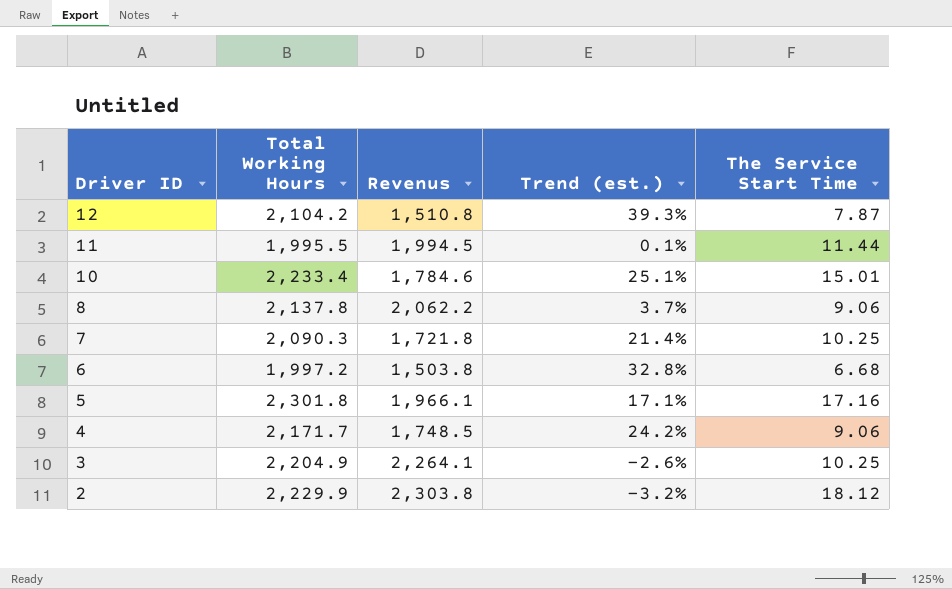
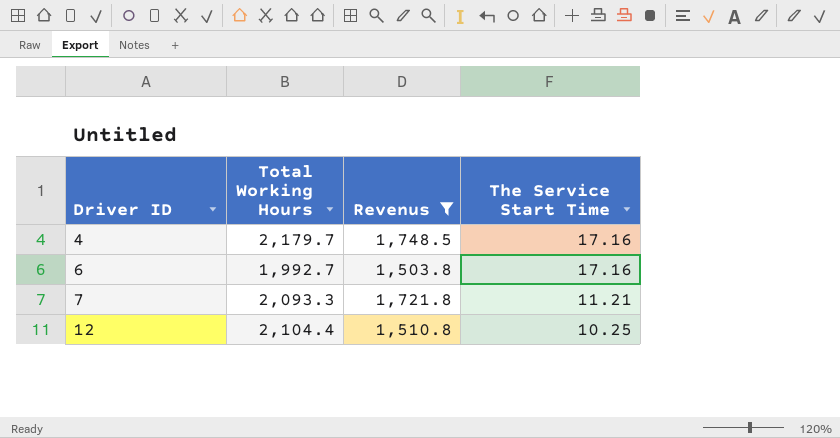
filter: none -> Revenus <= 1,748.5
row order: Driver ID descending -> Driver ID ascending
column Trend (est.) | formula: ([Total Working Hours] - [Revenus]) / [Revenus] -> none
4 | Total Working Hours: 2,171.7 -> 2,179.7
4 | The Service Start Time: 9.06 -> 17.16
6 | Total Working Hours: 1,997.2 -> 1,992.7
6 | The Service Start Time: 6.68 -> 17.16
7 | Total Working Hours: 2,090.3 -> 2,093.3
7 | The Service Start Time: 10.25 -> 11.21
12 | Total Working Hours: 2,104.2 -> 2,104.4
12 | The Service Start Time: 7.87 -> 10.25

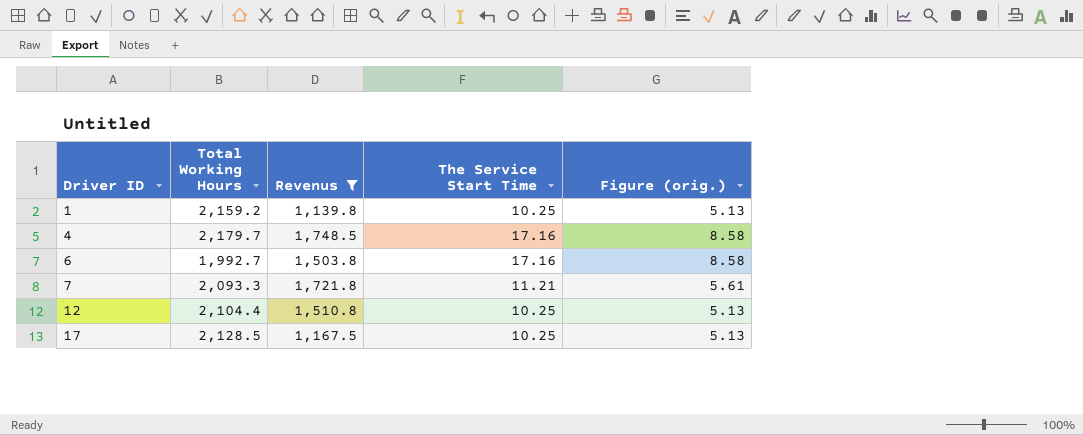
column Figure (orig.) | formula: none -> [The Service Start Time] * 0.5
row 1: none -> 2,159.2 | 1,139.8 | 10.25 | 5.13
row 17: none -> 2,128.5 | 1,167.5 | 10.25 | 5.13

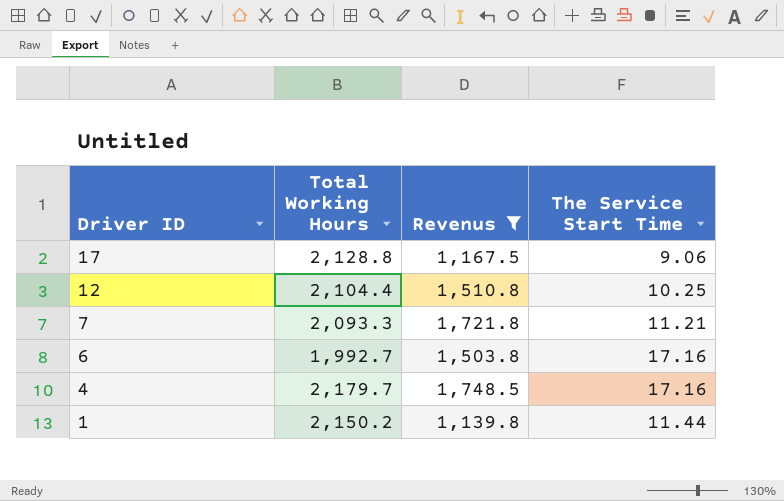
row order: Driver ID ascending -> Driver ID descending
column Figure (orig.) | formula: [The Service Start Time] * 0.5 -> none
17 | Total Working Hours: 2,128.5 -> 2,128.8
17 | The Service Start Time: 10.25 -> 9.06
1 | Total Working Hours: 2,159.2 -> 2,150.2
1 | The Service Start Time: 10.25 -> 11.44

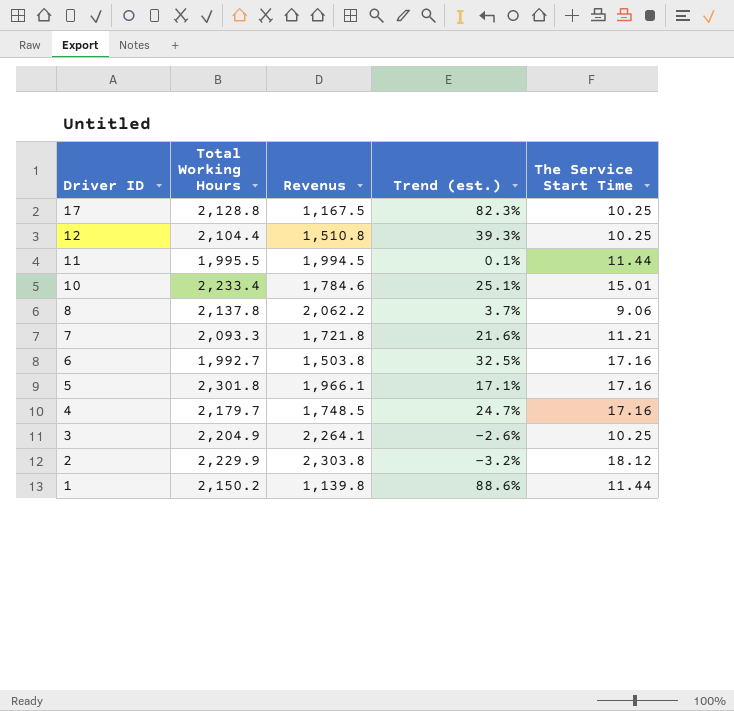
filter: Revenus <= 1,748.5 -> none
column Trend (est.) | formula: none -> ([Total Working Hours] - [Revenus]) / [Revenus]
17 | The Service Start Time: 9.06 -> 10.25

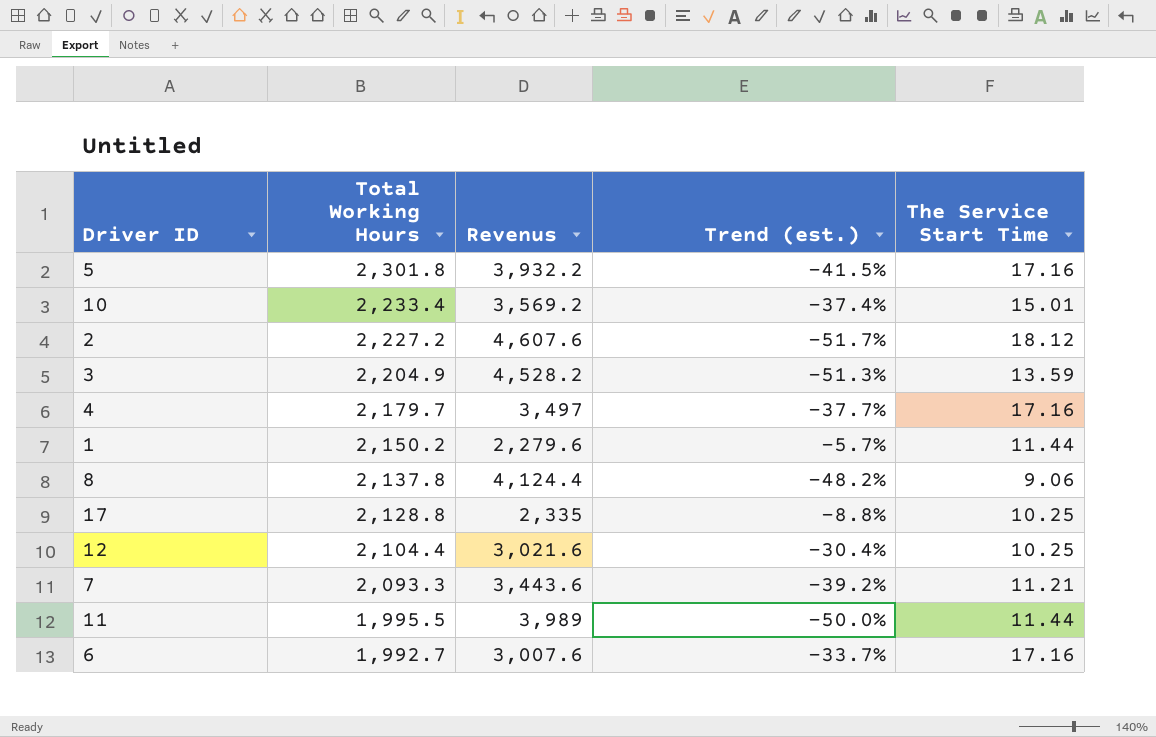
row order: Driver ID descending -> Total Working Hours descending
5 | Revenus: 1,966.1 -> 3,932.2
5 | Trend (est.): 17.1% -> -41.5%
10 | Revenus: 1,784.6 -> 3,569.2
10 | Trend (est.): 25.1% -> -37.4%
2 | Total Working Hours: 2,229.9 -> 2,227.2
2 | Revenus: 2,303.8 -> 4,607.6
2 | Trend (est.): -3.2% -> -51.7%
3 | Revenus: 2,264.1 -> 4,528.2
3 | Trend (est.): -2.6% -> -51.3%
3 | The Service Start Time: 10.25 -> 13.59
4 | Revenus: 1,748.5 -> 3,497
4 | Trend (est.): 24.7% -> -37.7%
1 | Revenus: 1,139.8 -> 2,279.6
1 | Trend (est.): 88.6% -> -5.7%
8 | Revenus: 2,062.2 -> 4,124.4
8 | Trend (est.): 3.7% -> -48.2%
17 | Revenus: 1,167.5 -> 2,335
17 | Trend (est.): 82.3% -> -8.8%
12 | Revenus: 1,510.8 -> 3,021.6
12 | Trend (est.): 39.3% -> -30.4%
7 | Revenus: 1,721.8 -> 3,443.6
7 | Trend (est.): 21.6% -> -39.2%
11 | Revenus: 1,994.5 -> 3,989
11 | Trend (est.): 0.1% -> -50.0%
6 | Revenus: 1,503.8 -> 3,007.6
6 | Trend (est.): 32.5% -> -33.7%

